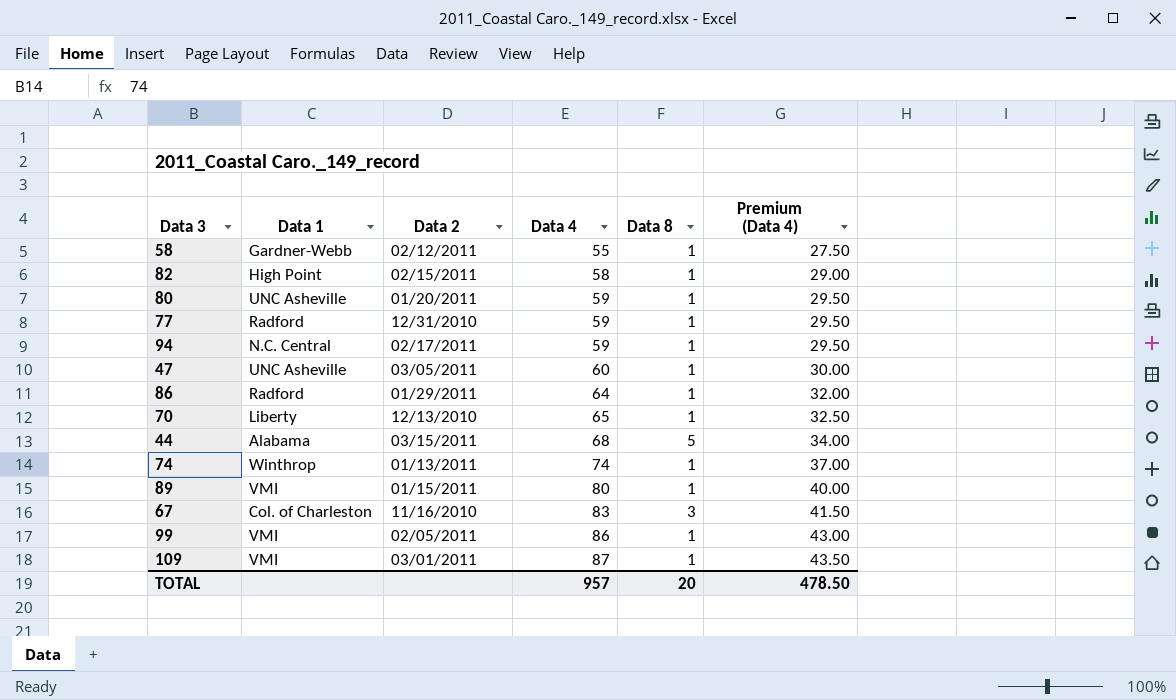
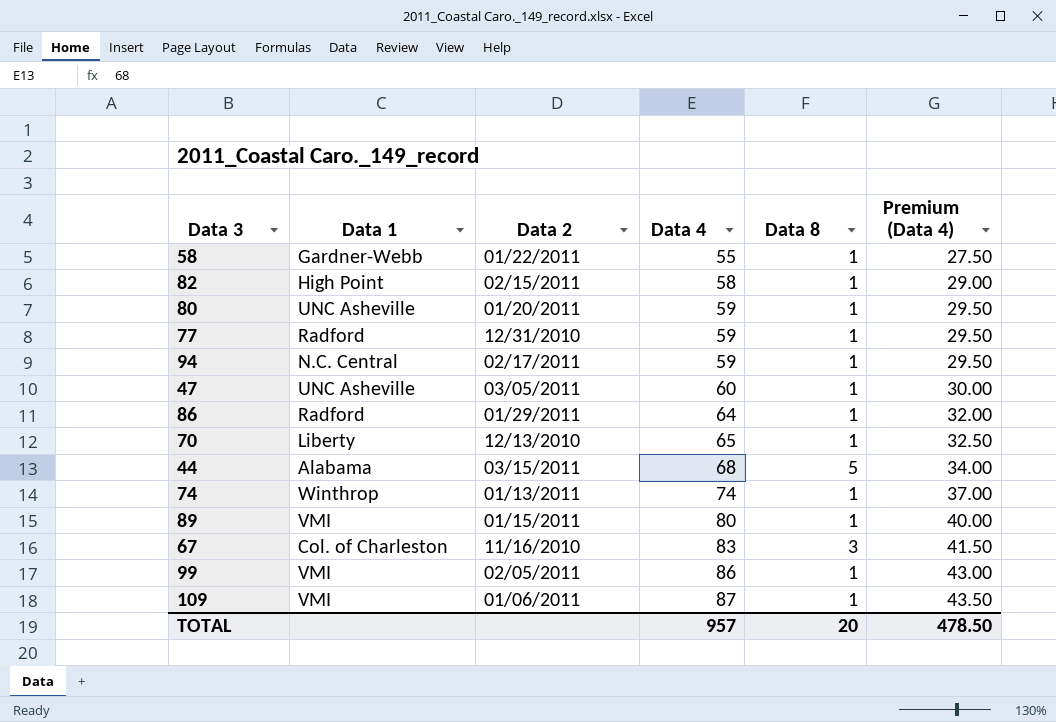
58 | Data 2: 02/12/2011 -> 01/22/2011
109 | Data 2: 03/01/2011 -> 01/06/2011

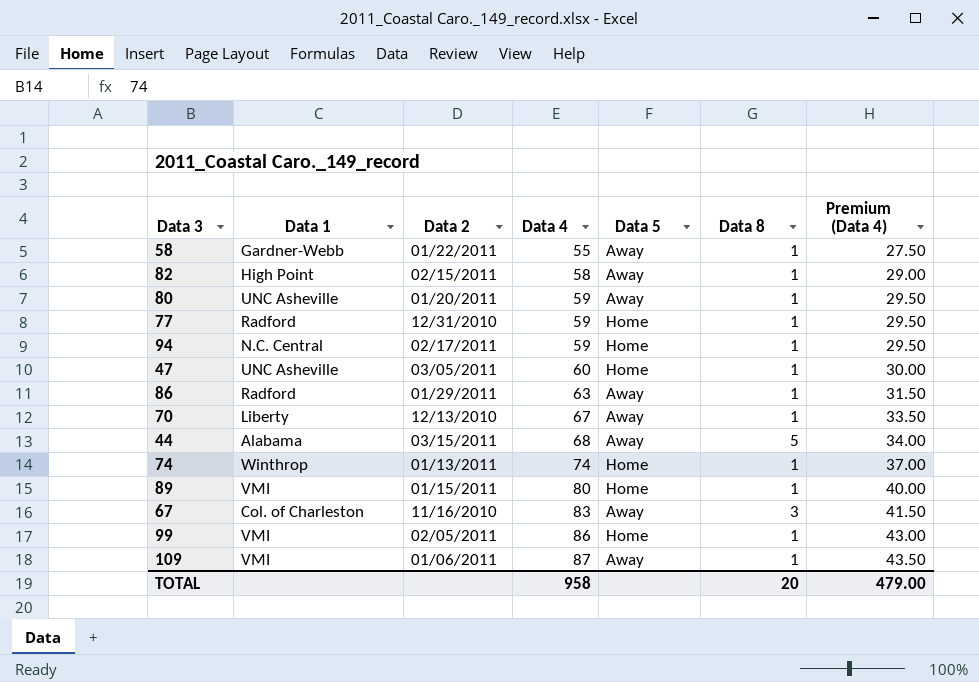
column Data 5 | position: none -> 5
86 | Data 4: 64 -> 63
86 | Premium (Data 4): 32.00 -> 31.50
70 | Data 4: 65 -> 67
70 | Premium (Data 4): 32.50 -> 33.50
TOTAL | Data 4: 957 -> 958
TOTAL | Premium (Data 4): 478.50 -> 479.00

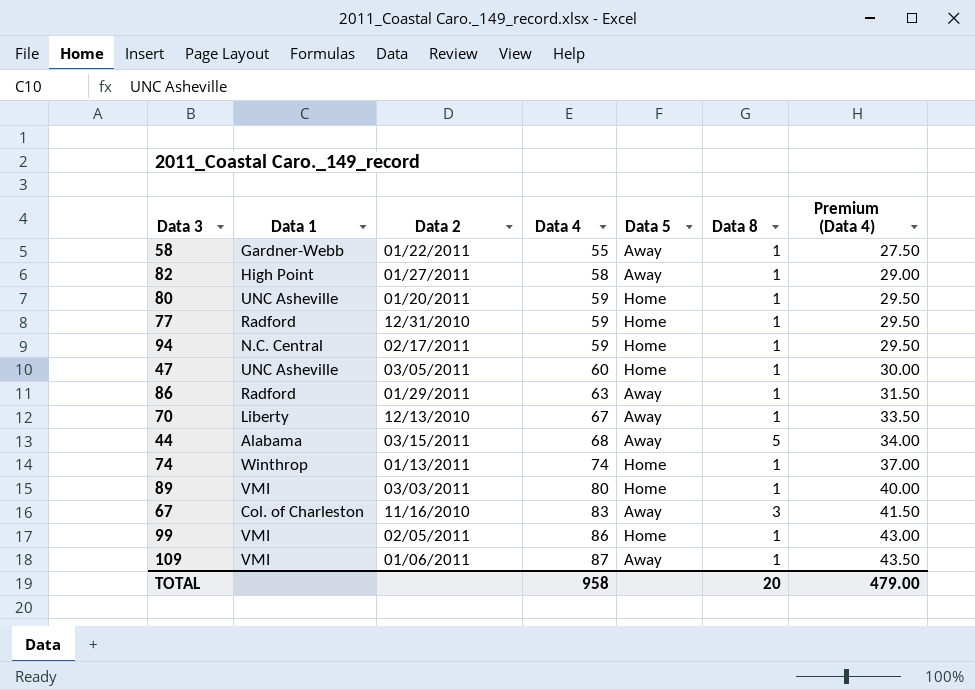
82 | Data 2: 02/15/2011 -> 01/27/2011
80 | Data 5: Away -> Home
89 | Data 2: 01/15/2011 -> 03/03/2011

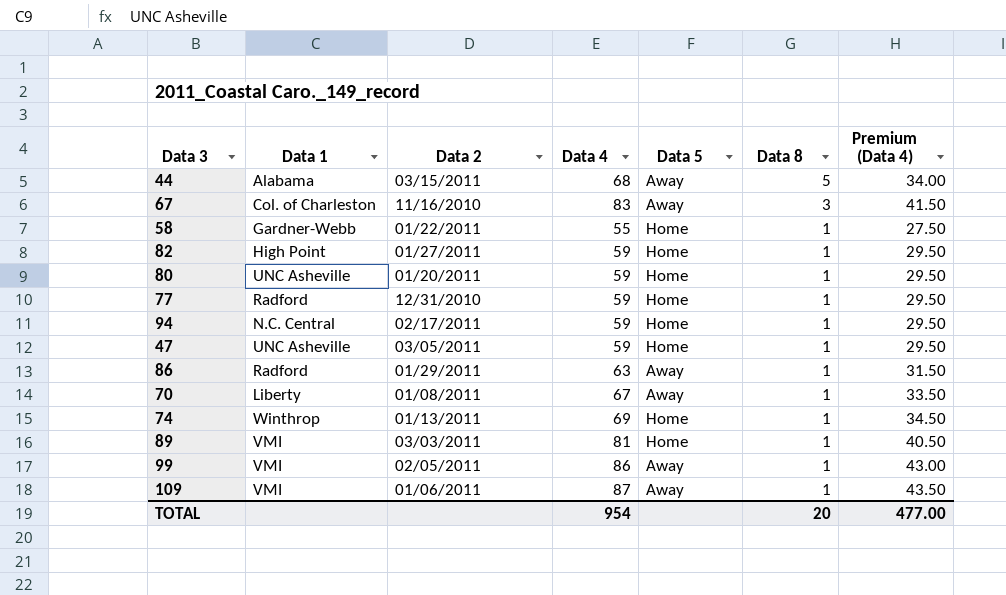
row order: Data 4 ascending -> Data 8 descending
58 | Data 5: Away -> Home
82 | Data 4: 58 -> 59
82 | Data 5: Away -> Home
82 | Premium (Data 4): 29.00 -> 29.50
47 | Data 4: 60 -> 59
47 | Premium (Data 4): 30.00 -> 29.50
70 | Data 2: 12/13/2010 -> 01/08/2011
74 | Data 4: 74 -> 69
74 | Premium (Data 4): 37.00 -> 34.50
89 | Data 4: 80 -> 81
89 | Premium (Data 4): 40.00 -> 40.50
99 | Data 5: Home -> Away
TOTAL | Data 4: 958 -> 954
TOTAL | Premium (Data 4): 479.00 -> 477.00

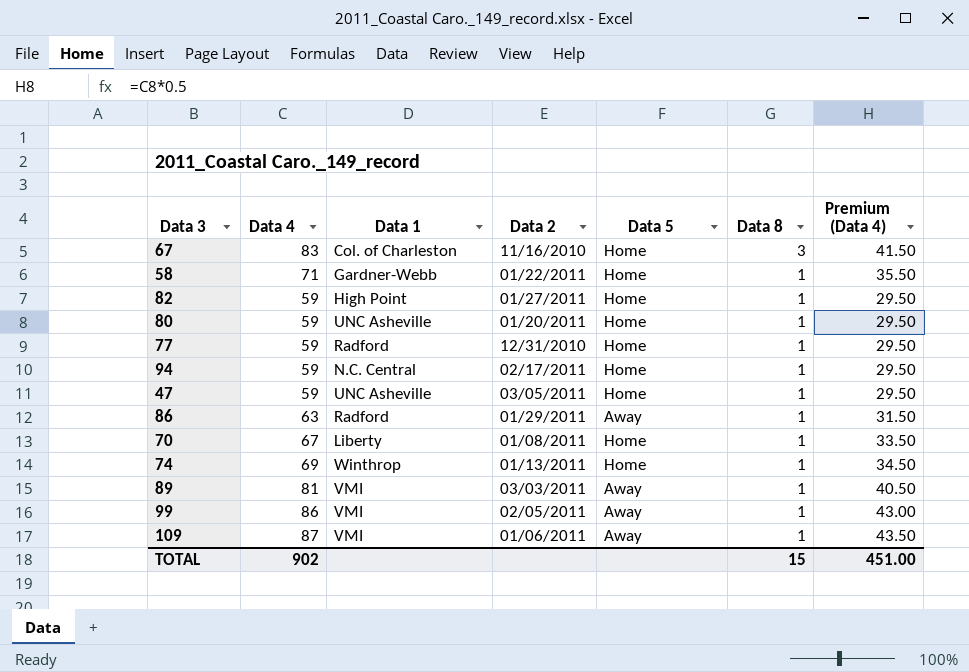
column Data 4 | position: 4 -> 2
row 44: Alabama | 03/15/2011 | 68 | Away | 5 | 34.00 -> none
67 | Data 5: Away -> Home
58 | Data 4: 55 -> 71
58 | Premium (Data 4): 27.50 -> 35.50
70 | Data 5: Away -> Home
89 | Data 5: Home -> Away
TOTAL | Data 4: 954 -> 902
TOTAL | Data 8: 20 -> 15
TOTAL | Premium (Data 4): 477.00 -> 451.00

